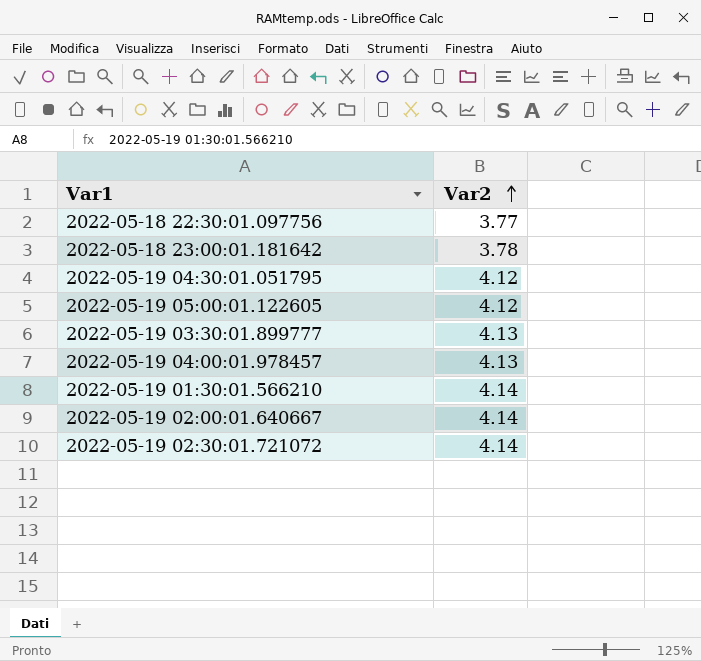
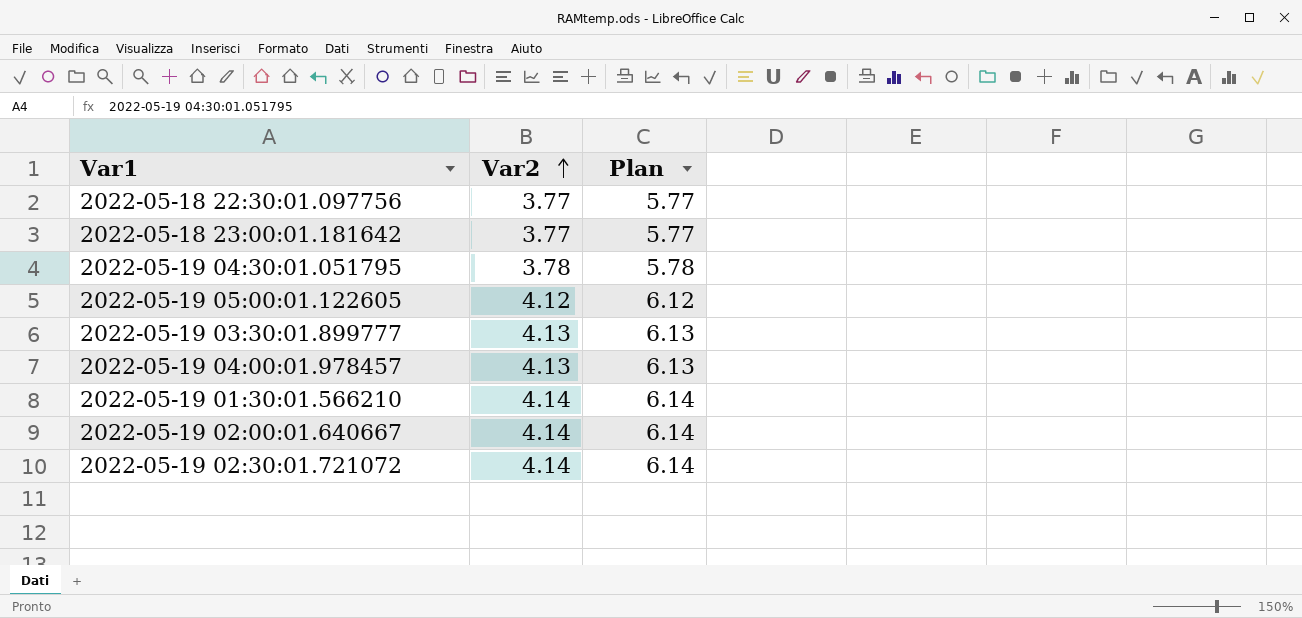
column Plan | formula: none -> [Var2] + 2
2022-05-18 23:00:01.181642 | Var2: 3.78 -> 3.77
2022-05-19 04:30:01.051795 | Var2: 4.12 -> 3.78

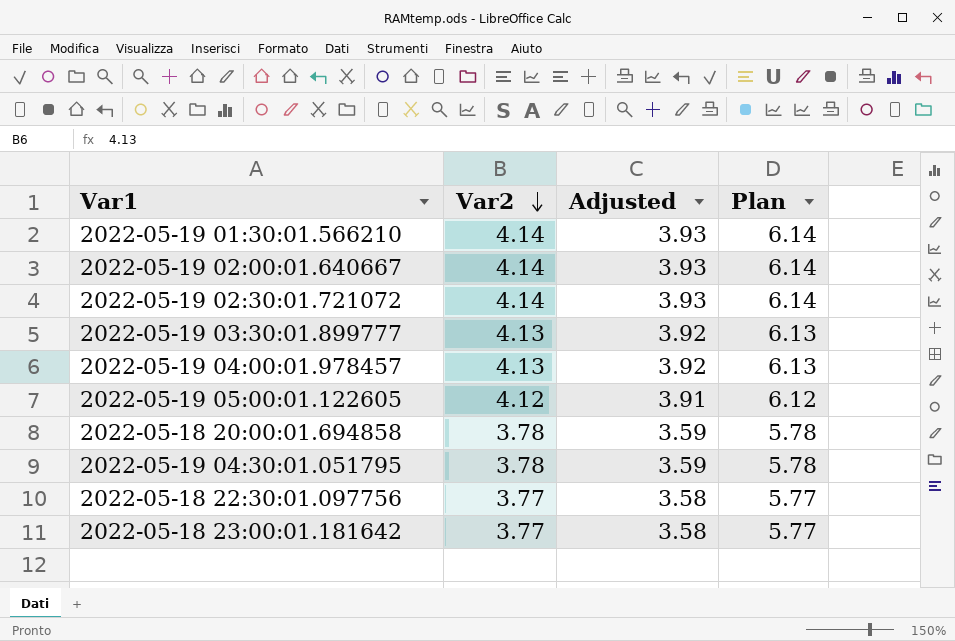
row order: Var2 ascending -> Var2 descending
column Adjusted | formula: none -> [Var2] * 0.95
row 2022-05-18 20:00:01.694858: none -> 3.78 | 3.59 | 5.78

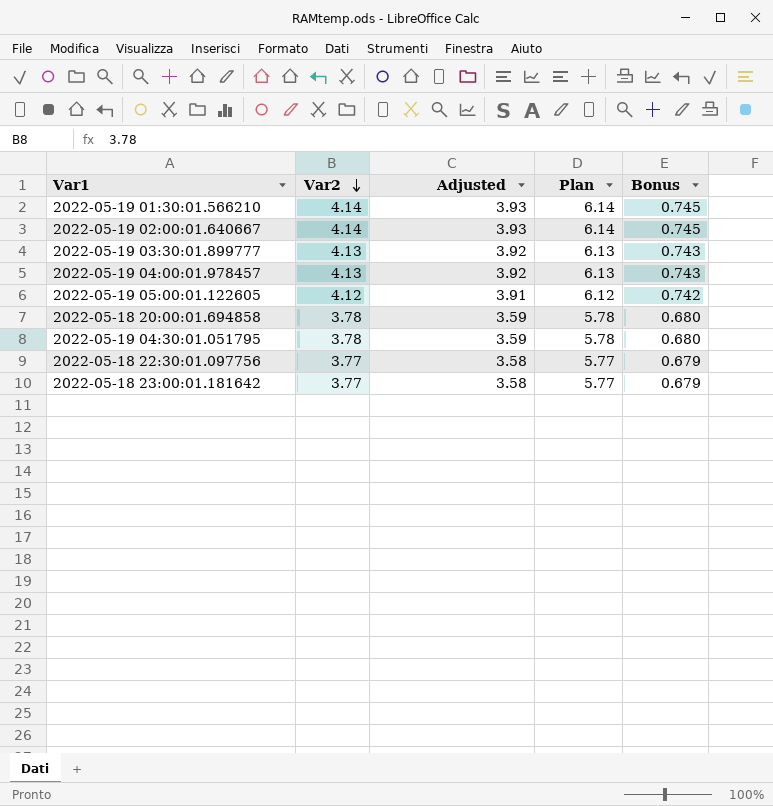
column Bonus | formula: none -> [Var2] * 0.18
row 2022-05-19 02:30:01.721072: 4.14 | 3.93 | 6.14 -> none

